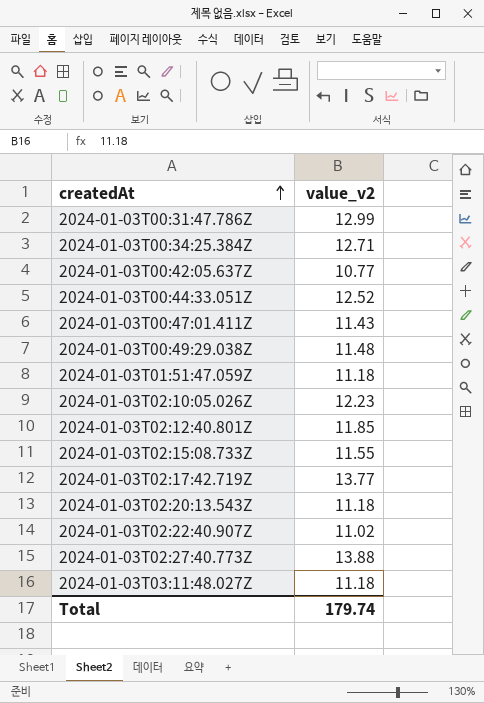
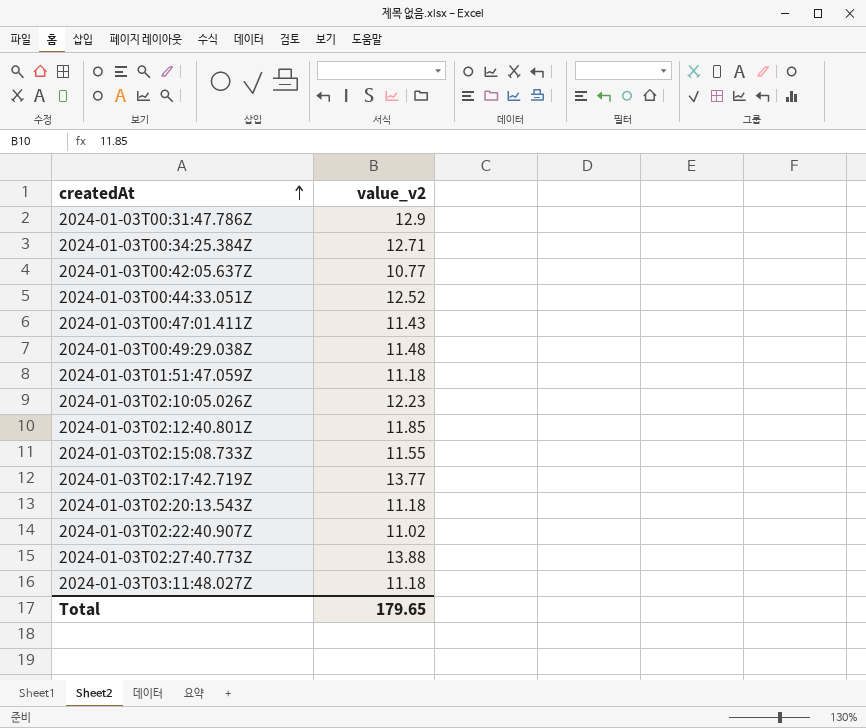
2024-01-03T00:31:47.786Z | value_v2: 12.99 -> 12.9
Total | value_v2: 179.74 -> 179.65

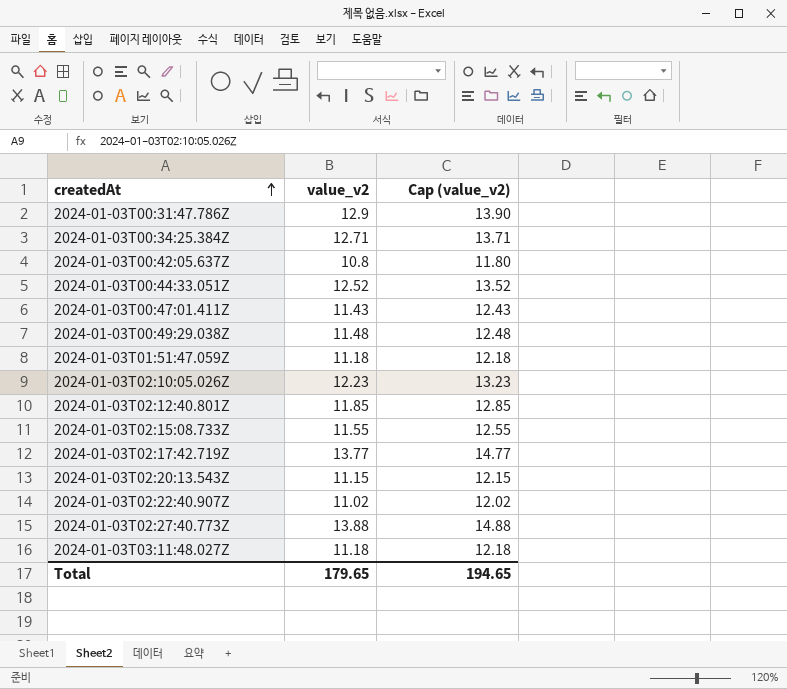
column Cap (value_v2) | formula: none -> [value_v2] + 1
2024-01-03T00:42:05.637Z | value_v2: 10.77 -> 10.8
2024-01-03T02:20:13.543Z | value_v2: 11.18 -> 11.15

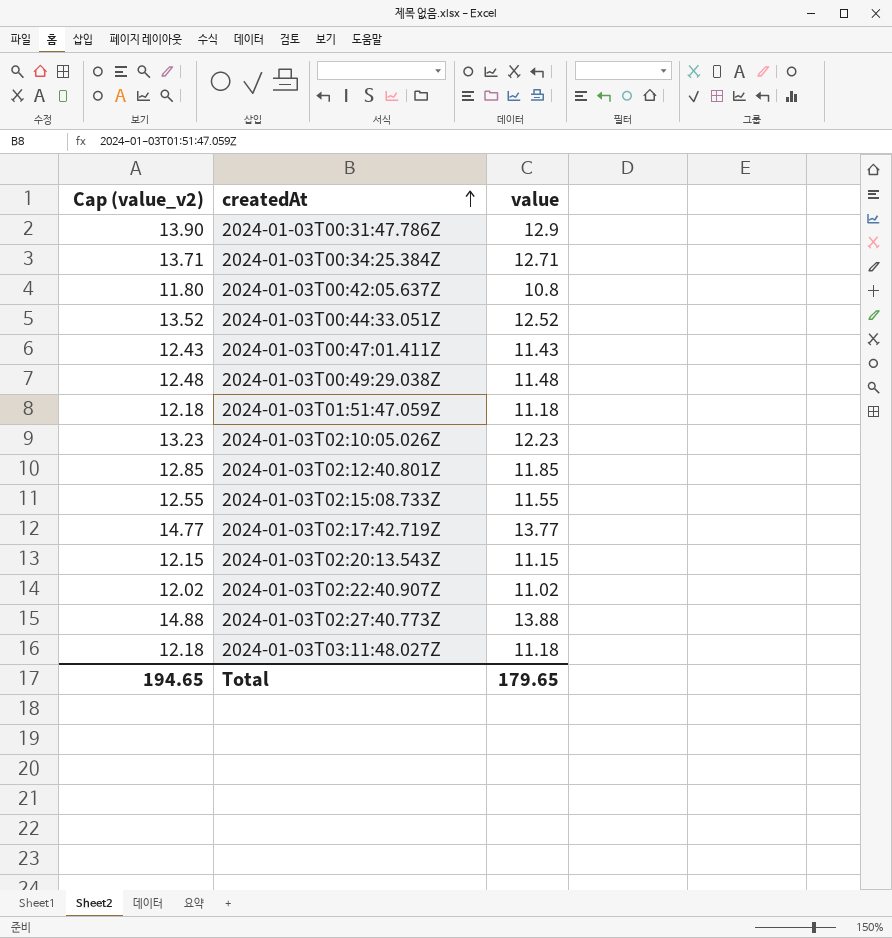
column Cap (value_v2) | position: 3 -> 1
column name: value_v2 -> value

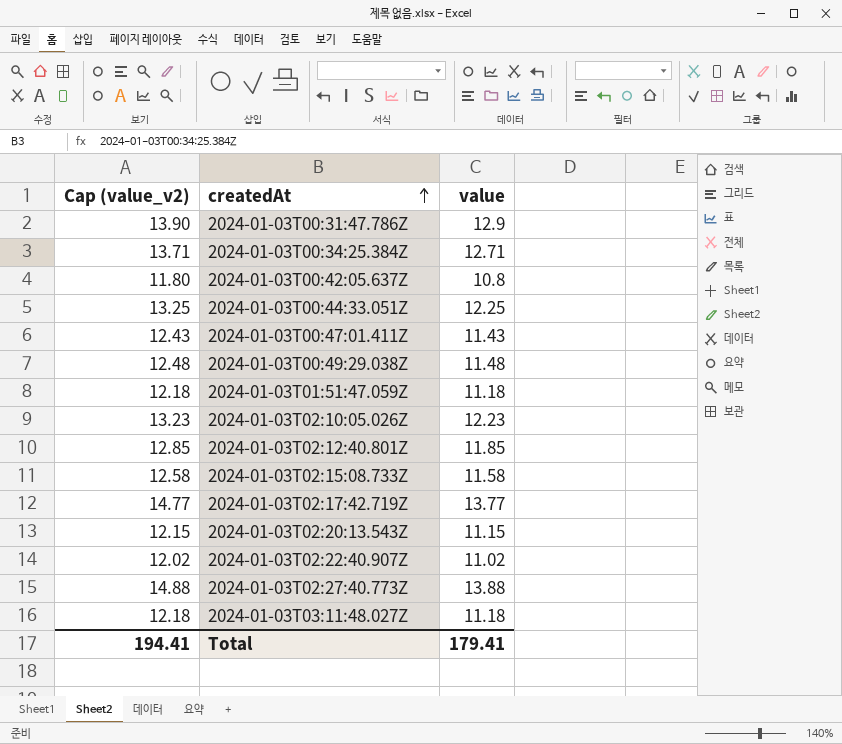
2024-01-03T00:44:33.051Z | Cap (value_v2): 13.52 -> 13.25
2024-01-03T00:44:33.051Z | value: 12.52 -> 12.25
2024-01-03T02:15:08.733Z | Cap (value_v2): 12.55 -> 12.58
2024-01-03T02:15:08.733Z | value: 11.55 -> 11.58
Total | Cap (value_v2): 194.65 -> 194.41
Total | value: 179.65 -> 179.41

